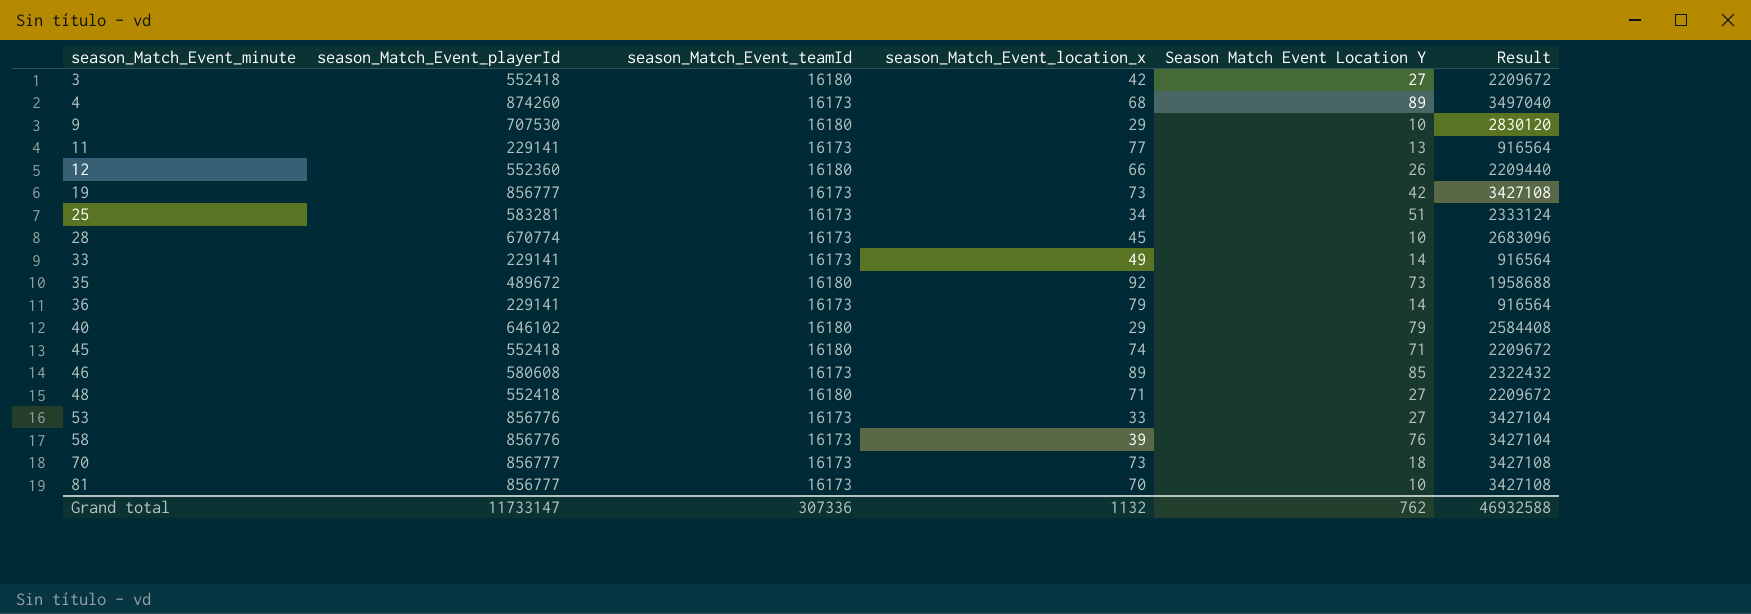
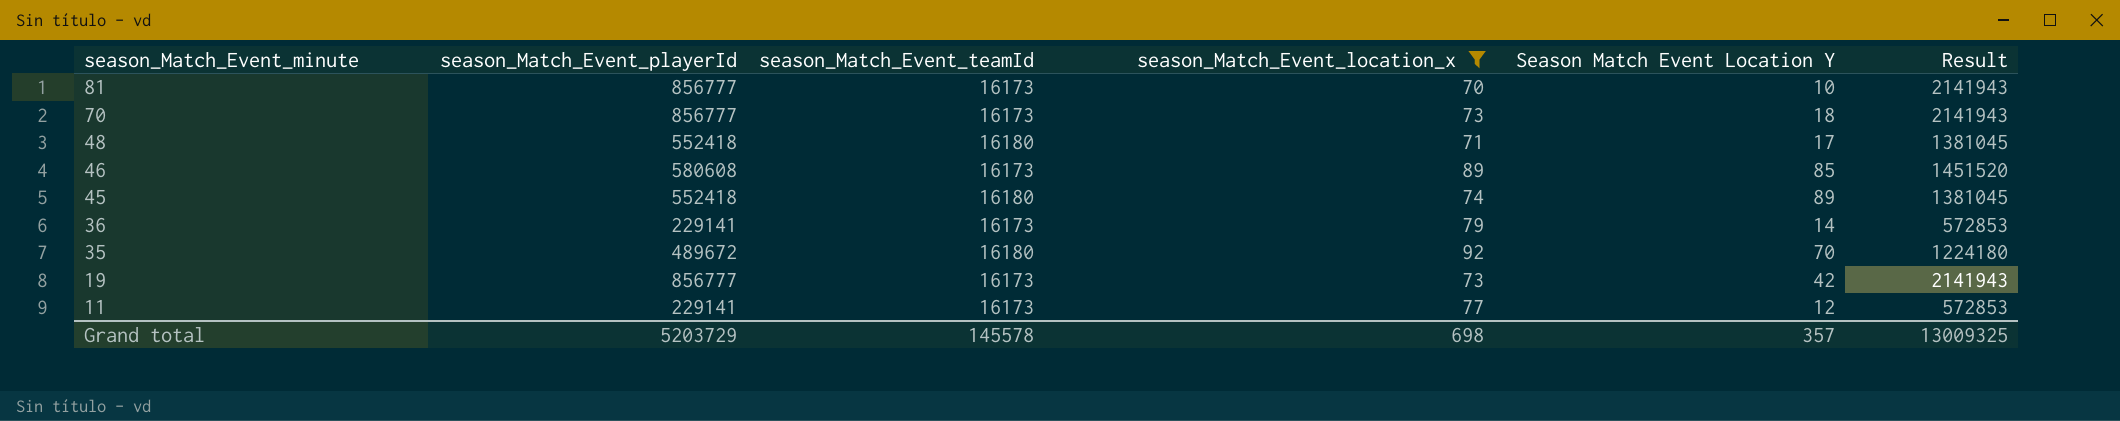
filter: none -> season_Match_Event_location_x >= 70
row order: season_Match_Event_minute ascending -> season_Match_Event_minute descending
column Result | formula: [season_Match_Event_playerId] * 4 -> [season_Match_Event_playerId] * 2.5
48 | Season Match Event Location Y: 27 -> 17
45 | Season Match Event Location Y: 71 -> 89
35 | Season Match Event Location Y: 73 -> 70
11 | Season Match Event Location Y: 13 -> 12
Grand total | season_Match_Event_playerId: 11733147 -> 5203729
Grand total | season_Match_Event_teamId: 307336 -> 145578
Grand total | season_Match_Event_location_x: 1132 -> 698
Grand total | Season Match Event Location Y: 762 -> 357
Grand total | Result: 46932588 -> 13009325

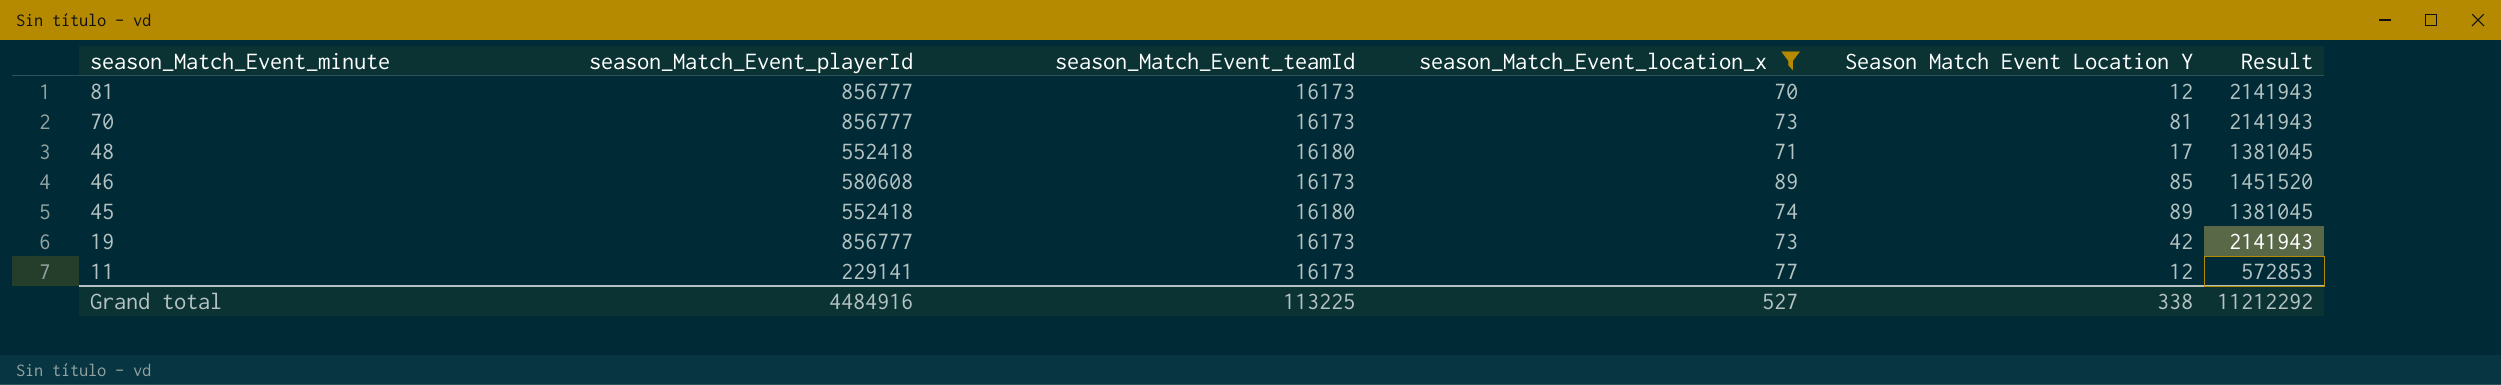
row 36: 229141 | 16173 | 79 | 14 | 572853 -> none
row 35: 489672 | 16180 | 92 | 70 | 1224180 -> none
81 | Season Match Event Location Y: 10 -> 12
70 | Season Match Event Location Y: 18 -> 81
Grand total | season_Match_Event_playerId: 5203729 -> 4484916
Grand total | season_Match_Event_teamId: 145578 -> 113225
Grand total | season_Match_Event_location_x: 698 -> 527
Grand total | Season Match Event Location Y: 357 -> 338
Grand total | Result: 13009325 -> 11212292

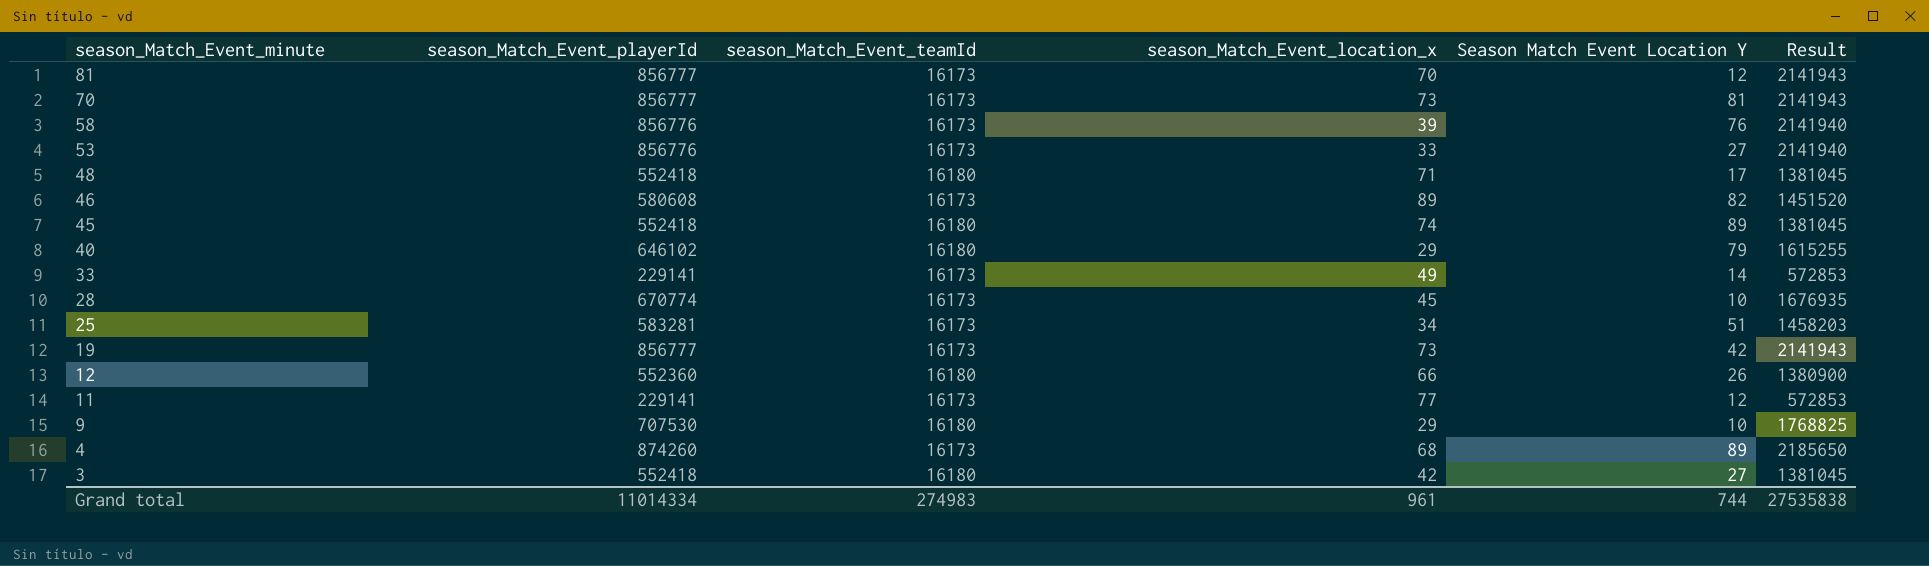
filter: season_Match_Event_location_x >= 70 -> none
46 | Season Match Event Location Y: 85 -> 82
Grand total | season_Match_Event_playerId: 4484916 -> 11014334
Grand total | season_Match_Event_teamId: 113225 -> 274983
Grand total | season_Match_Event_location_x: 527 -> 961
Grand total | Season Match Event Location Y: 338 -> 744
Grand total | Result: 11212292 -> 27535838

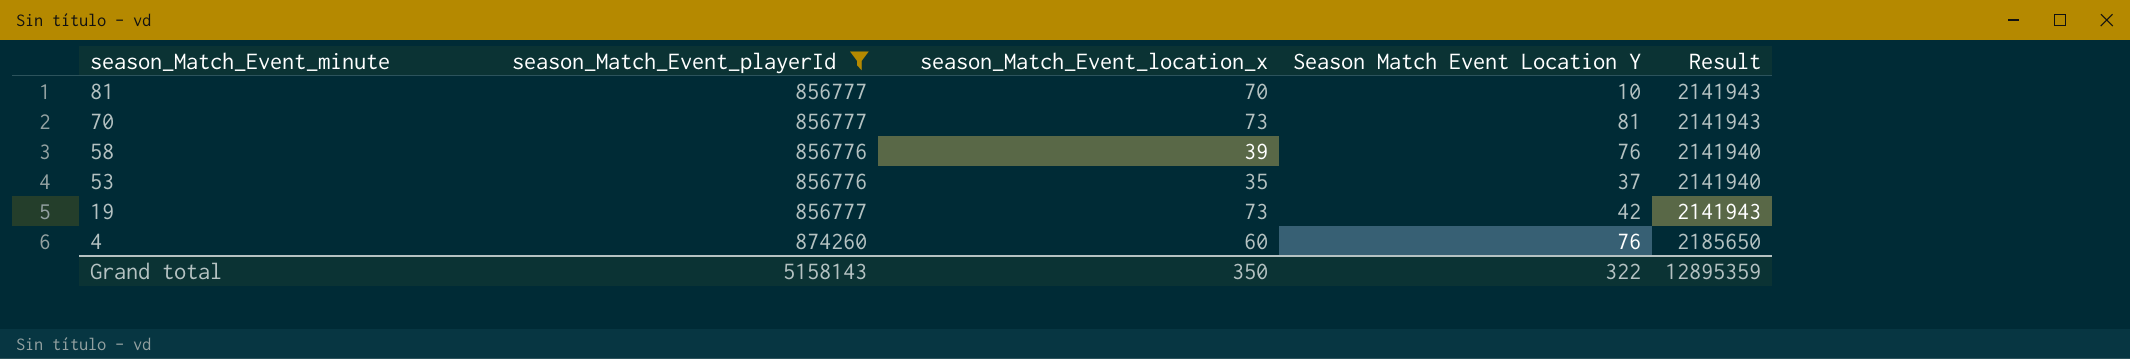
filter: none -> season_Match_Event_playerId >= 856776
column season_Match_Event_teamId | position: 3 -> none
81 | Season Match Event Location Y: 12 -> 10
53 | season_Match_Event_location_x: 33 -> 35
53 | Season Match Event Location Y: 27 -> 37
4 | season_Match_Event_location_x: 68 -> 60
4 | Season Match Event Location Y: 89 -> 76
Grand total | season_Match_Event_playerId: 11014334 -> 5158143
Grand total | season_Match_Event_location_x: 961 -> 350
Grand total | Season Match Event Location Y: 744 -> 322
Grand total | Result: 27535838 -> 12895359

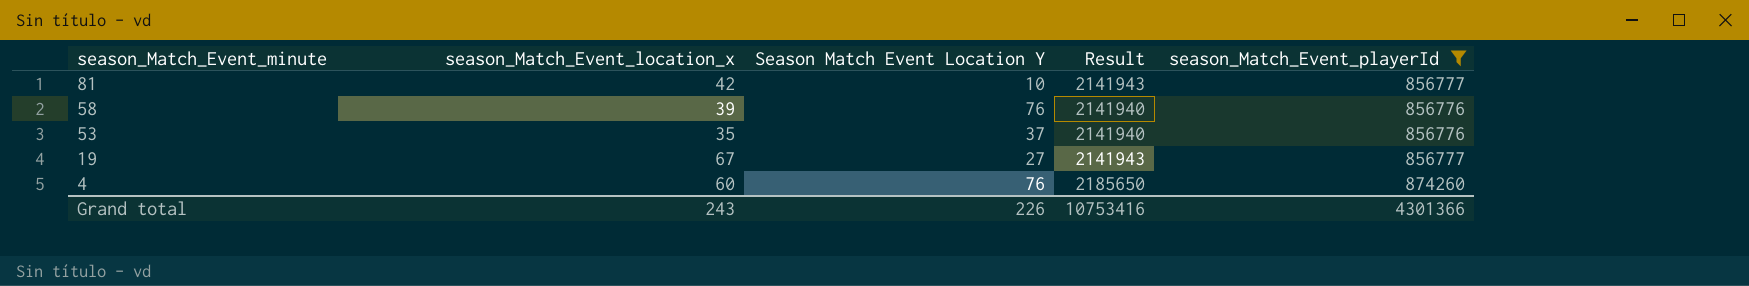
column season_Match_Event_playerId | position: 2 -> 5
row 70: 856777 | 73 | 81 | 2141943 -> none
81 | season_Match_Event_location_x: 70 -> 42
19 | season_Match_Event_location_x: 73 -> 67
19 | Season Match Event Location Y: 42 -> 27
Grand total | season_Match_Event_location_x: 350 -> 243
Grand total | Season Match Event Location Y: 322 -> 226
Grand total | Result: 12895359 -> 10753416
Grand total | season_Match_Event_playerId: 5158143 -> 4301366

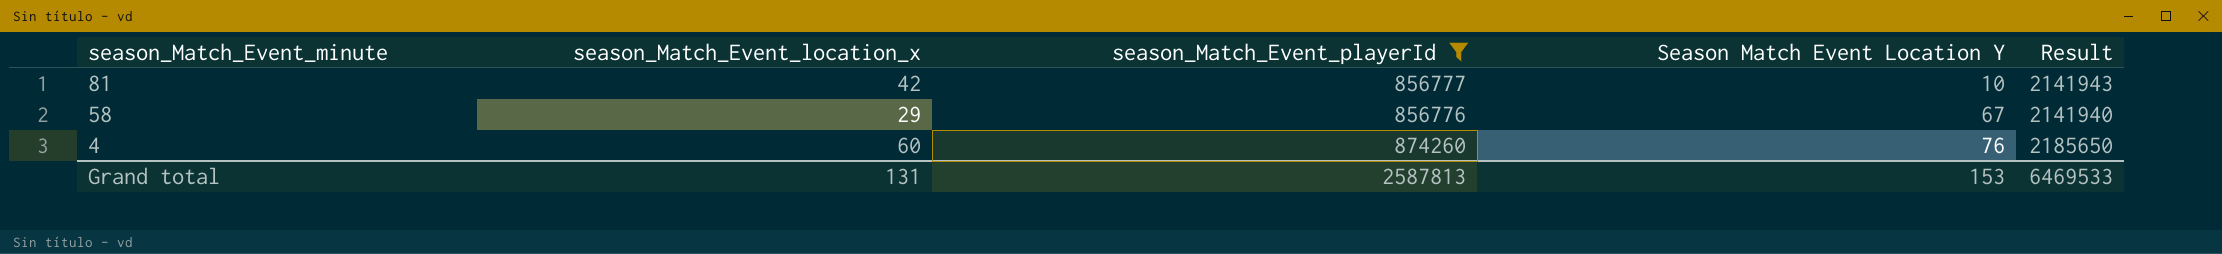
column season_Match_Event_playerId | position: 5 -> 3
row 53: 35 | 37 | 2141940 | 856776 -> none
row 19: 67 | 27 | 2141943 | 856777 -> none
58 | season_Match_Event_location_x: 39 -> 29
58 | Season Match Event Location Y: 76 -> 67
Grand total | season_Match_Event_location_x: 243 -> 131
Grand total | season_Match_Event_playerId: 4301366 -> 2587813
Grand total | Season Match Event Location Y: 226 -> 153
Grand total | Result: 10753416 -> 6469533

